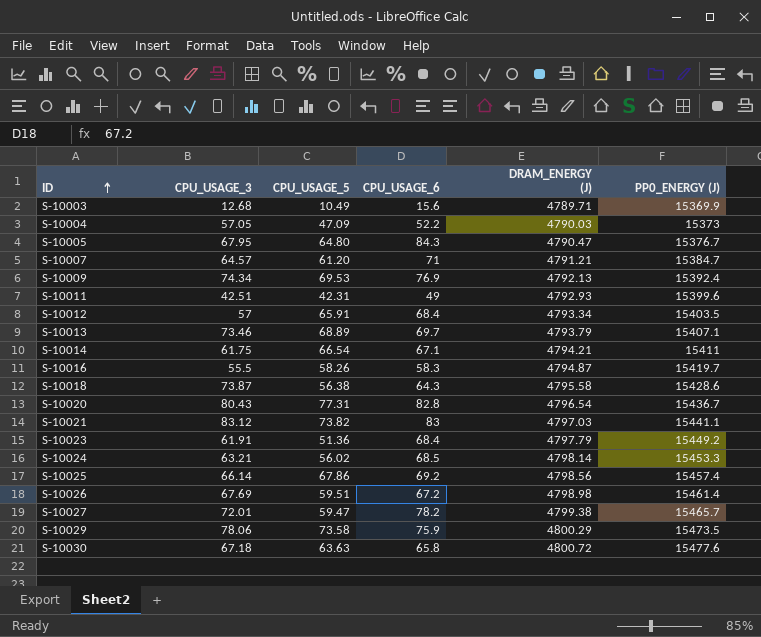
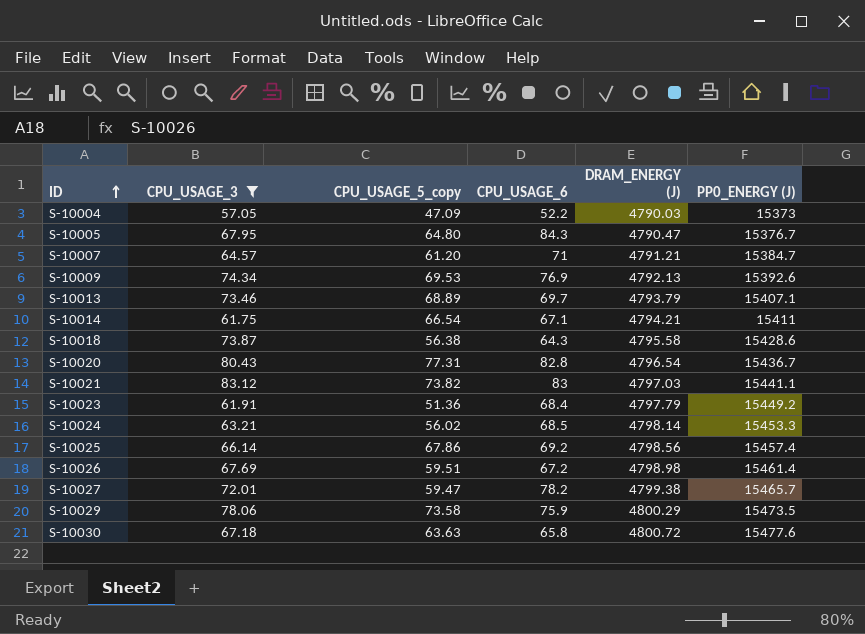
filter: none -> CPU_USAGE_3 >= 57.05
column name: CPU_USAGE_5 -> CPU_USAGE_5_copy
S-10009 | PP0_ENERGY (J): 15392.4 -> 15392.6

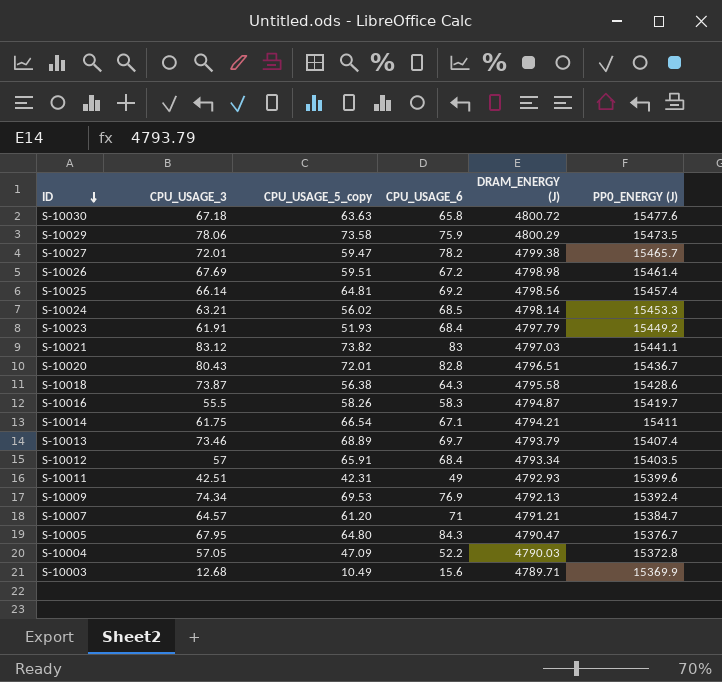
filter: CPU_USAGE_3 >= 57.05 -> none
row order: ID ascending -> ID descending
S-10025 | CPU_USAGE_5_copy: 67.86 -> 64.81
S-10023 | CPU_USAGE_5_copy: 51.36 -> 51.93
S-10020 | CPU_USAGE_5_copy: 77.31 -> 72.01
S-10020 | DRAM_ENERGY (J): 4796.54 -> 4796.51
S-10013 | PP0_ENERGY (J): 15407.1 -> 15407.4
S-10009 | PP0_ENERGY (J): 15392.6 -> 15392.4
S-10004 | PP0_ENERGY (J): 15373 -> 15372.8

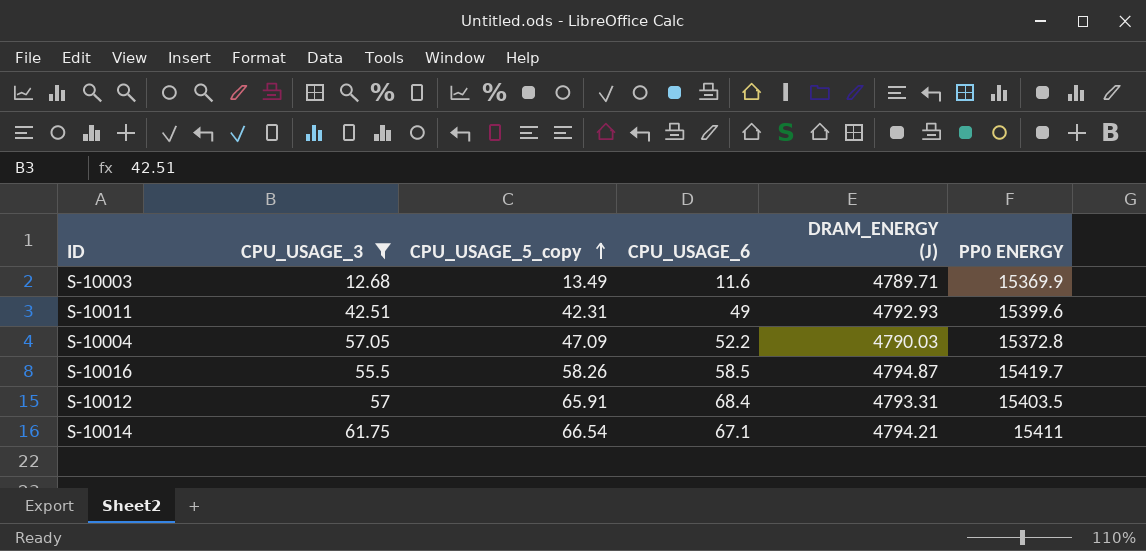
filter: none -> CPU_USAGE_3 <= 61.75
row order: ID descending -> CPU_USAGE_5_copy ascending
column name: PP0_ENERGY (J) -> PP0 ENERGY
S-10003 | CPU_USAGE_5_copy: 10.49 -> 13.49
S-10003 | CPU_USAGE_6: 15.6 -> 11.6
S-10016 | CPU_USAGE_6: 58.3 -> 58.5
S-10012 | DRAM_ENERGY (J): 4793.34 -> 4793.31

